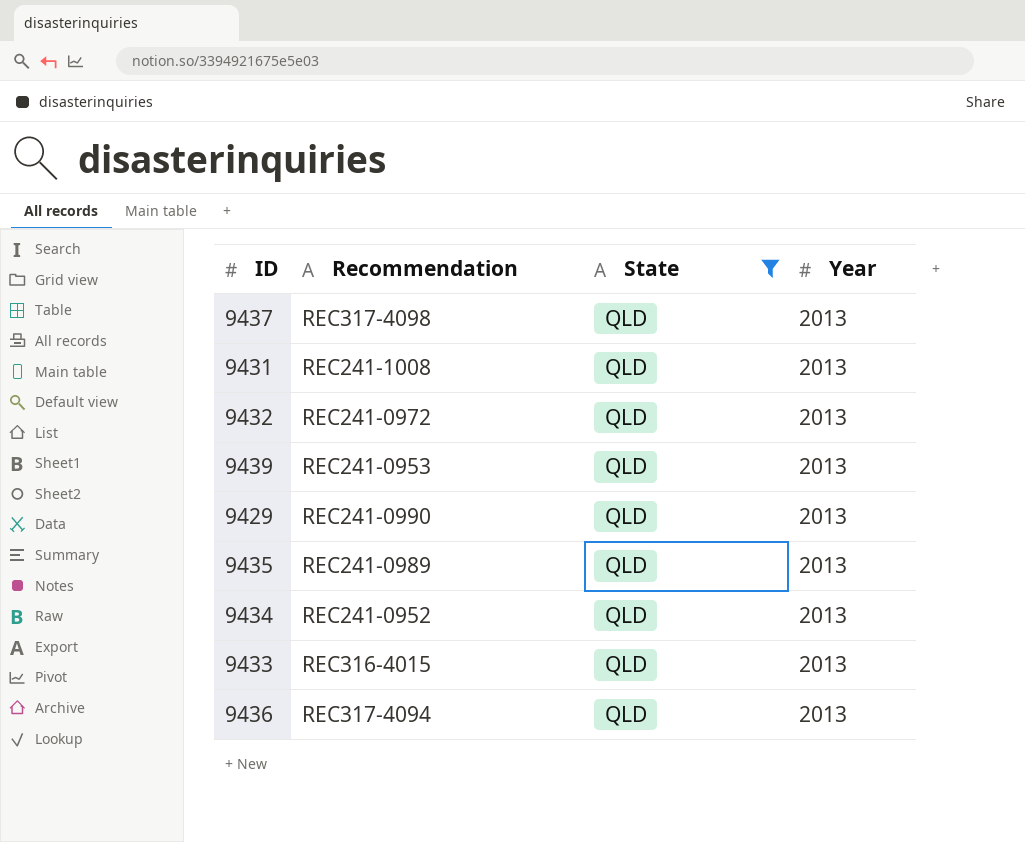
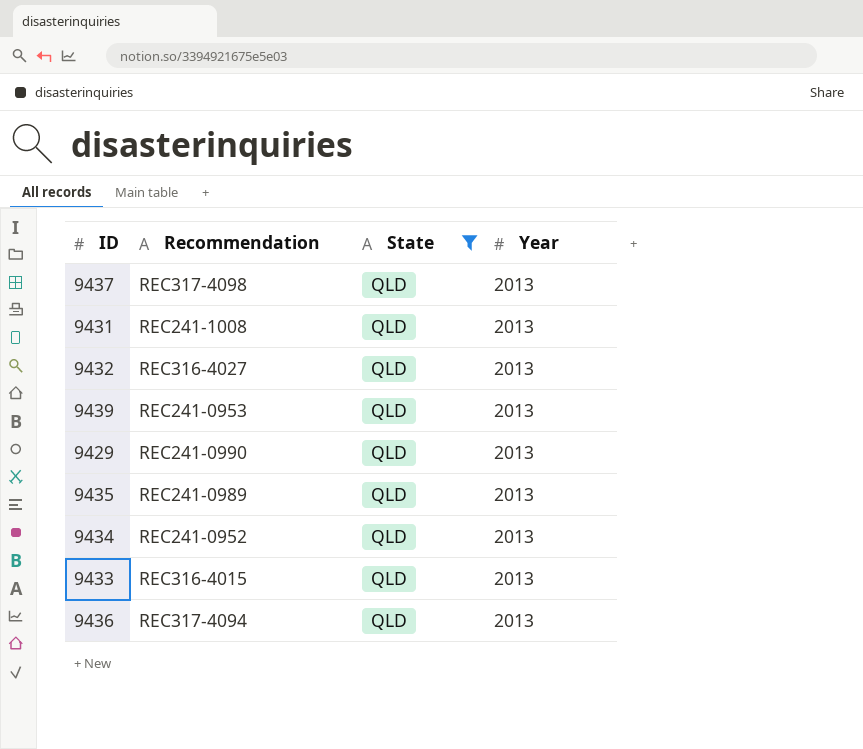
9432 | Recommendation: REC241-0972 -> REC316-4027

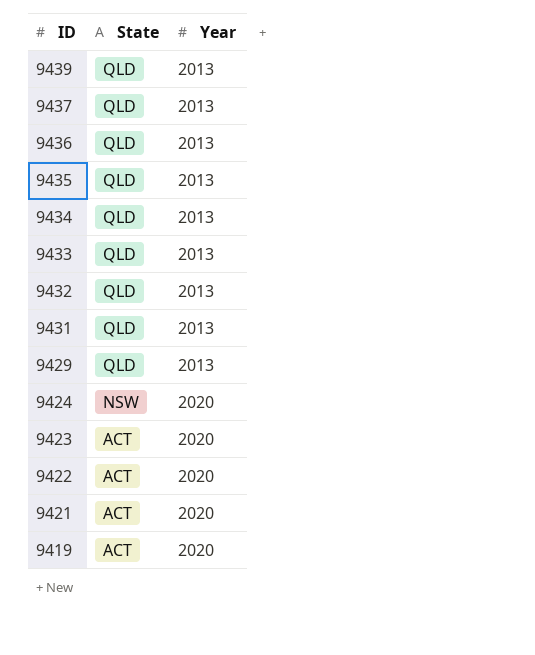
filter: State = QLD -> none
row order: none -> ID descending
column Recommendation | position: 2 -> none

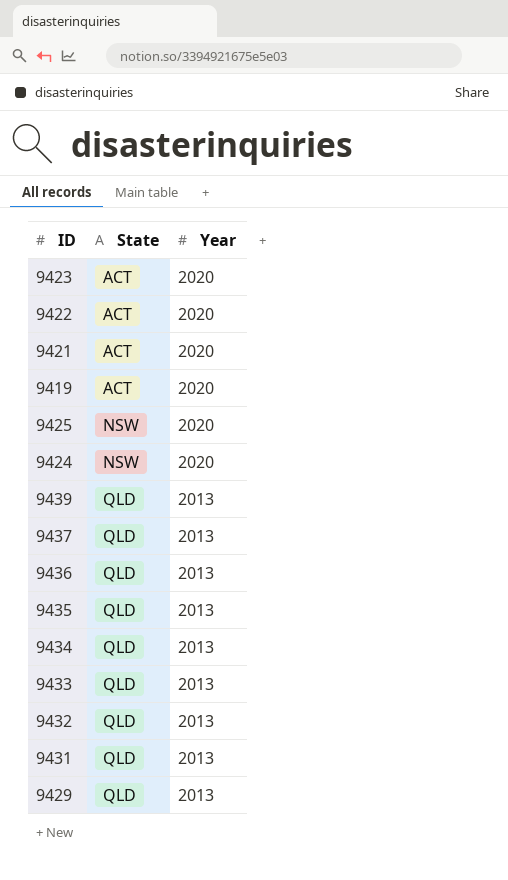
row order: ID descending -> State ascending
row 9425: none -> NSW | 2020

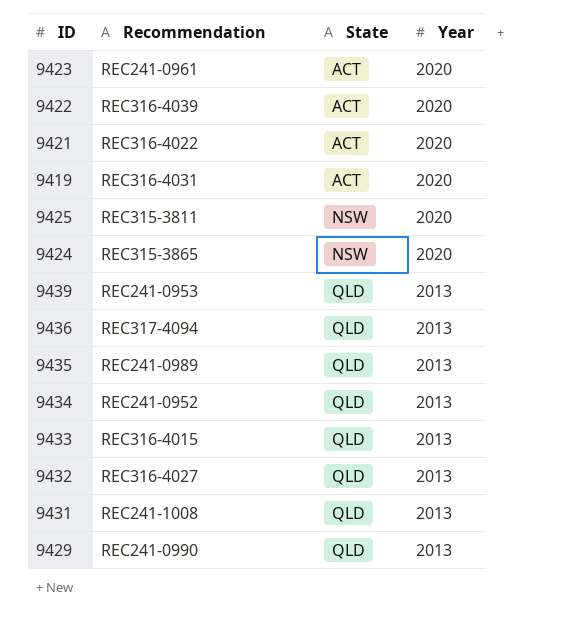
column Recommendation | position: none -> 2
row 9437: QLD | 2013 -> none

